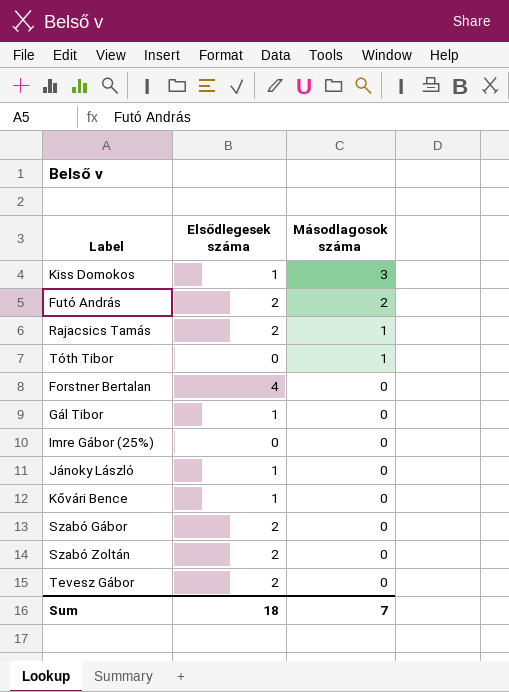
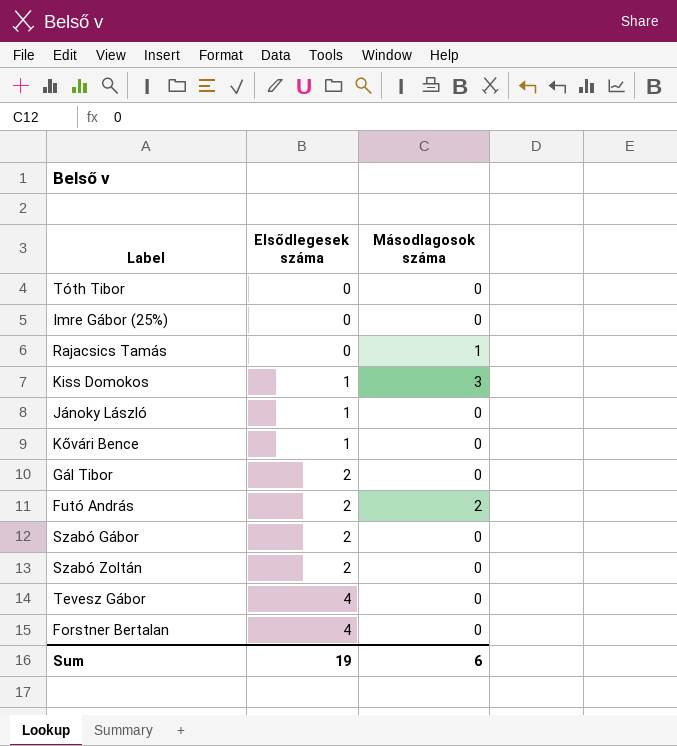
row order: Másodlagosok száma descending -> Elsődlegesek száma ascending
Tóth Tibor | Másodlagosok száma: 1 -> 0
Rajacsics Tamás | Elsődlegesek száma: 2 -> 0
Gál Tibor | Elsődlegesek száma: 1 -> 2
Tevesz Gábor | Elsődlegesek száma: 2 -> 4
Sum | Elsődlegesek száma: 18 -> 19
Sum | Másodlagosok száma: 7 -> 6

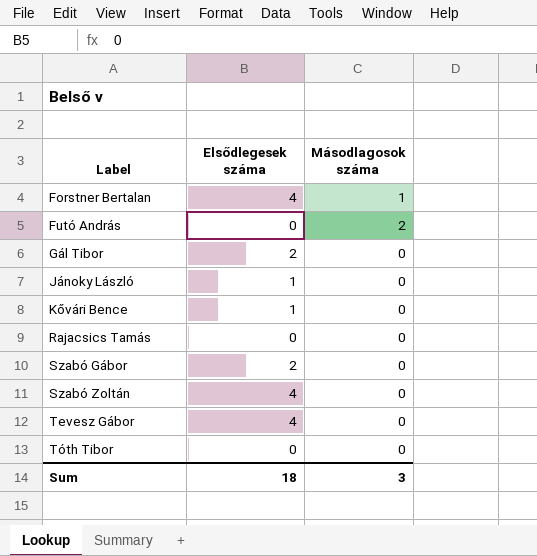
row order: Elsődlegesek száma ascending -> Label ascending
row Imre Gábor (25%): 0 | 0 -> none
row Kiss Domokos: 1 | 3 -> none
Forstner Bertalan | Másodlagosok száma: 0 -> 1
Futó András | Elsődlegesek száma: 2 -> 0
Rajacsics Tamás | Másodlagosok száma: 1 -> 0
Szabó Zoltán | Elsődlegesek száma: 2 -> 4
Sum | Elsődlegesek száma: 19 -> 18
Sum | Másodlagosok száma: 6 -> 3

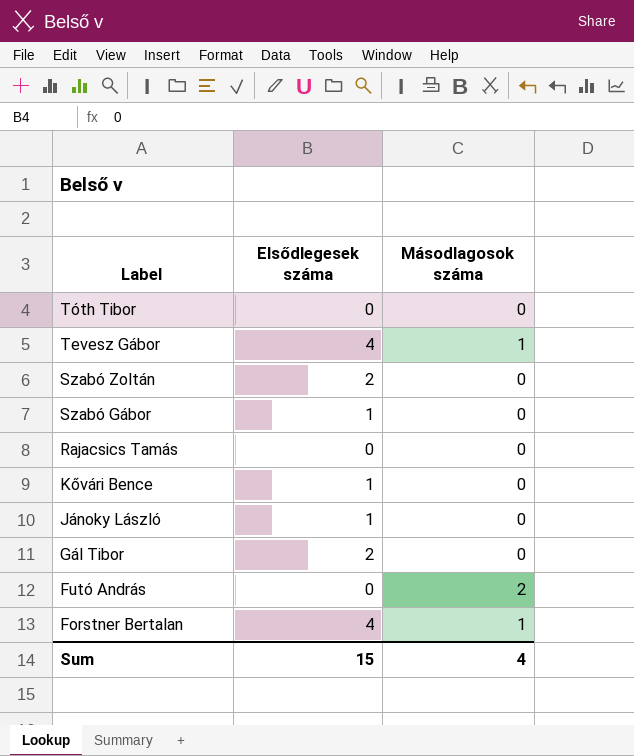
row order: Label ascending -> Label descending
Tevesz Gábor | Másodlagosok száma: 0 -> 1
Szabó Zoltán | Elsődlegesek száma: 4 -> 2
Szabó Gábor | Elsődlegesek száma: 2 -> 1
Sum | Elsődlegesek száma: 18 -> 15
Sum | Másodlagosok száma: 3 -> 4

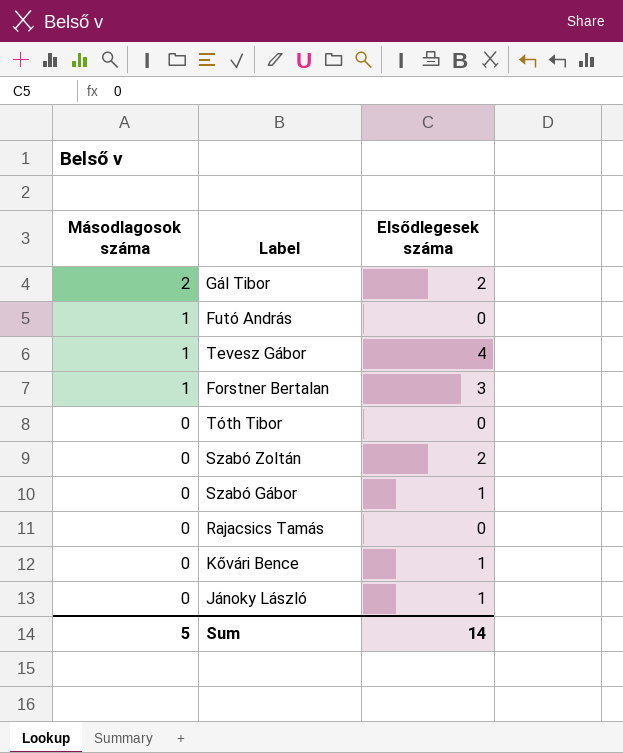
row order: Label descending -> Másodlagosok száma descending
column Másodlagosok száma | position: 3 -> 1
Gál Tibor | Másodlagosok száma: 0 -> 2
Futó András | Másodlagosok száma: 2 -> 1
Forstner Bertalan | Elsődlegesek száma: 4 -> 3
Sum | Másodlagosok száma: 4 -> 5
Sum | Elsődlegesek száma: 15 -> 14

